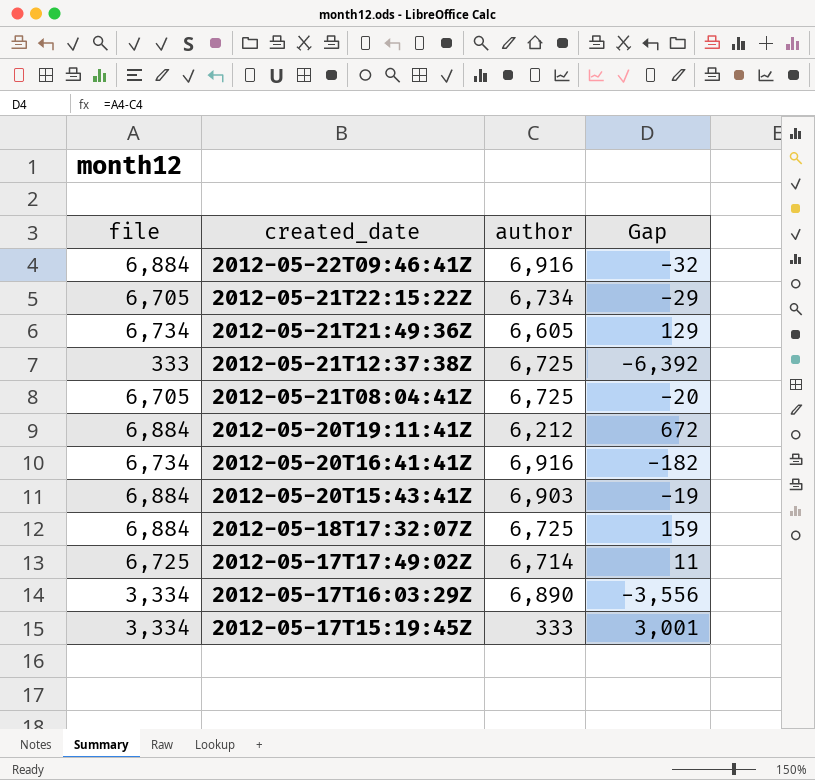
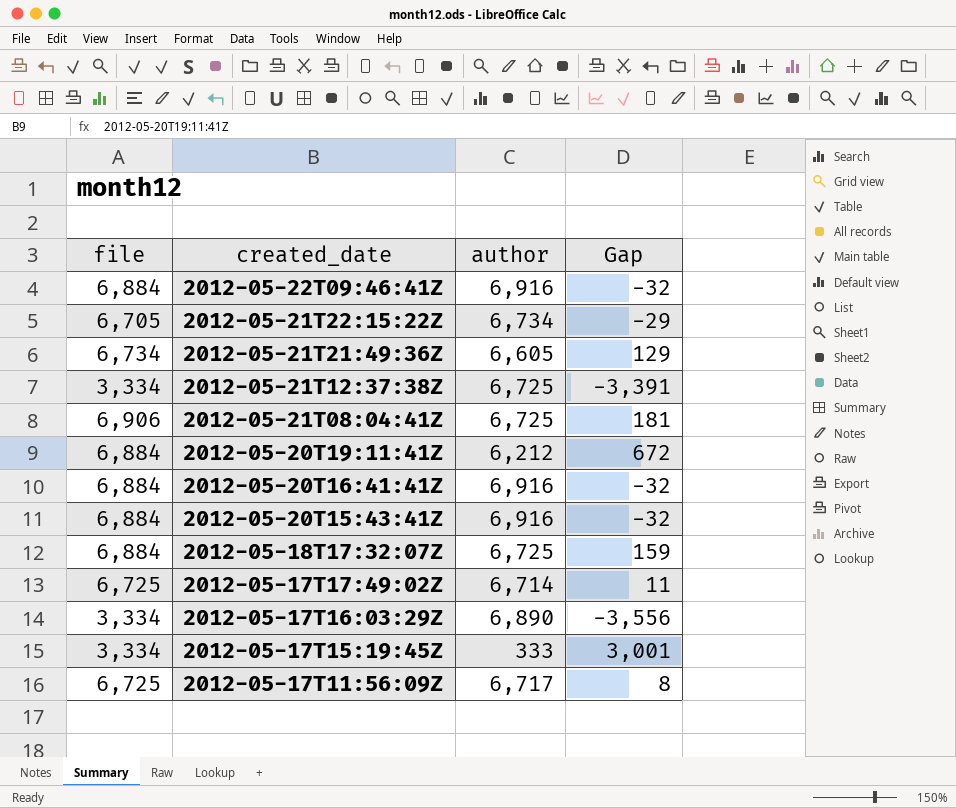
2012-05-21T12:37:38Z | file: 333 -> 3,334
2012-05-21T12:37:38Z | Gap: -6,392 -> -3,391
2012-05-21T08:04:41Z | file: 6,705 -> 6,906
2012-05-21T08:04:41Z | Gap: -20 -> 181
2012-05-20T16:41:41Z | file: 6,734 -> 6,884
2012-05-20T16:41:41Z | Gap: -182 -> -32
2012-05-20T15:43:41Z | author: 6,903 -> 6,916
2012-05-20T15:43:41Z | Gap: -19 -> -32
row 2012-05-17T11:56:09Z: none -> 6,725 | 6,717 | 8

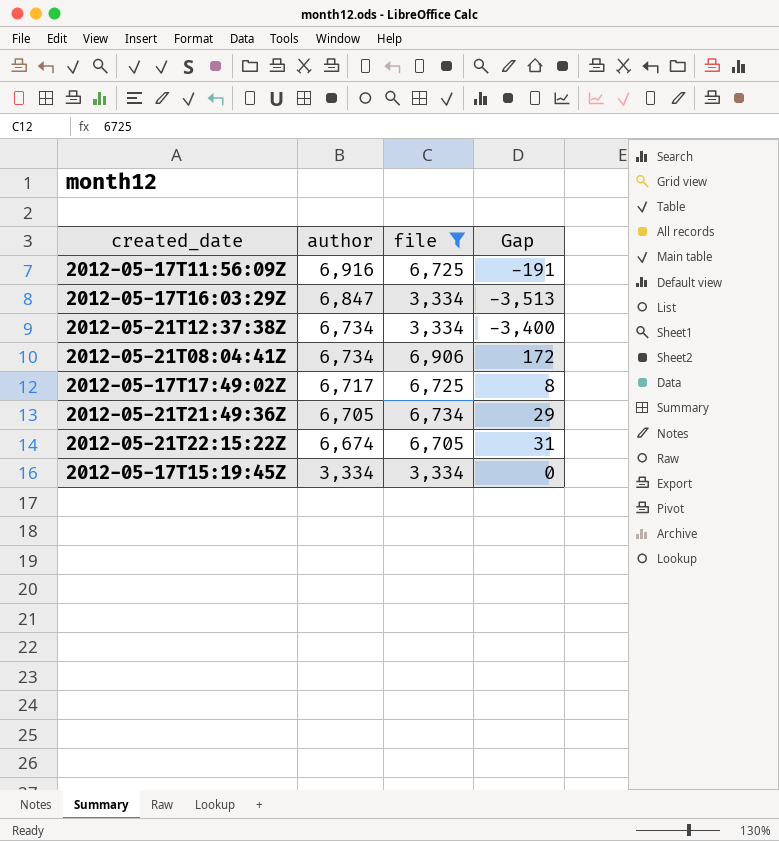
filter: none -> file != 6,884
row order: created_date descending -> author descending
column file | position: 1 -> 3
2012-05-17T11:56:09Z | author: 6,717 -> 6,916
2012-05-17T11:56:09Z | Gap: 8 -> -191
2012-05-17T16:03:29Z | author: 6,890 -> 6,847
2012-05-17T16:03:29Z | Gap: -3,556 -> -3,513
2012-05-21T12:37:38Z | author: 6,725 -> 6,734
2012-05-21T12:37:38Z | Gap: -3,391 -> -3,400
2012-05-21T08:04:41Z | author: 6,725 -> 6,734
2012-05-21T08:04:41Z | Gap: 181 -> 172
2012-05-17T17:49:02Z | author: 6,714 -> 6,717
2012-05-17T17:49:02Z | Gap: 11 -> 8
2012-05-21T21:49:36Z | author: 6,605 -> 6,705
2012-05-21T21:49:36Z | Gap: 129 -> 29
2012-05-21T22:15:22Z | author: 6,734 -> 6,674
2012-05-21T22:15:22Z | Gap: -29 -> 31
2012-05-17T15:19:45Z | author: 333 -> 3,334
2012-05-17T15:19:45Z | Gap: 3,001 -> 0

